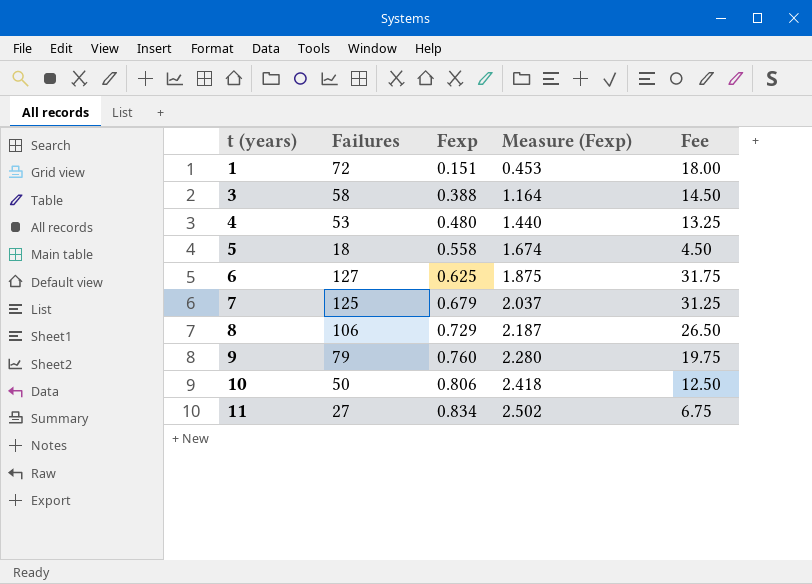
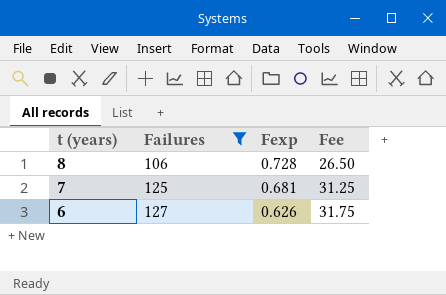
filter: none -> Failures >= 106
row order: t (years) ascending -> t (years) descending
column Measure (Fexp) | formula: [Fexp] * 3 -> none
8 | Fexp: 0.729 -> 0.728
7 | Fexp: 0.679 -> 0.681
6 | Fexp: 0.625 -> 0.626

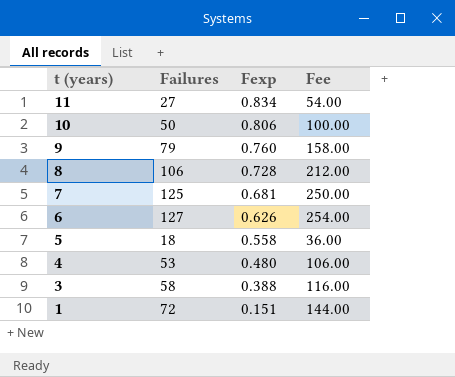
filter: Failures >= 106 -> none
column Fee | formula: [Failures] * 0.25 -> [Failures] * 2

